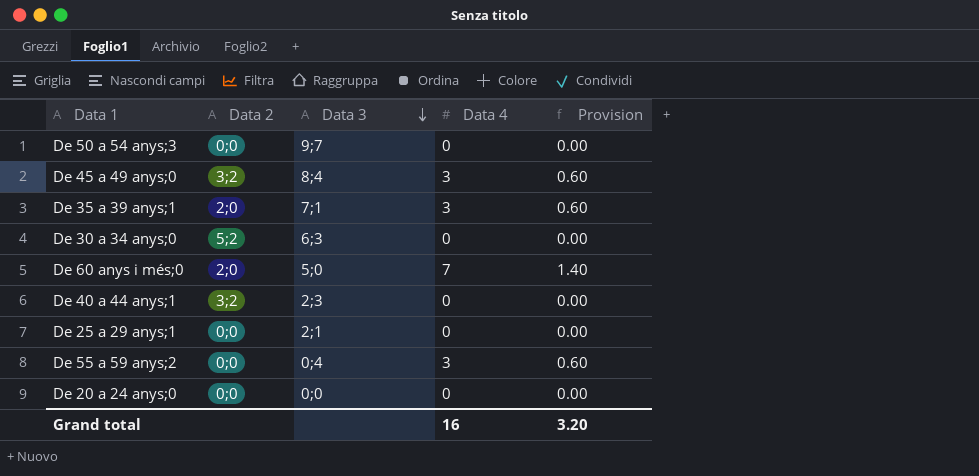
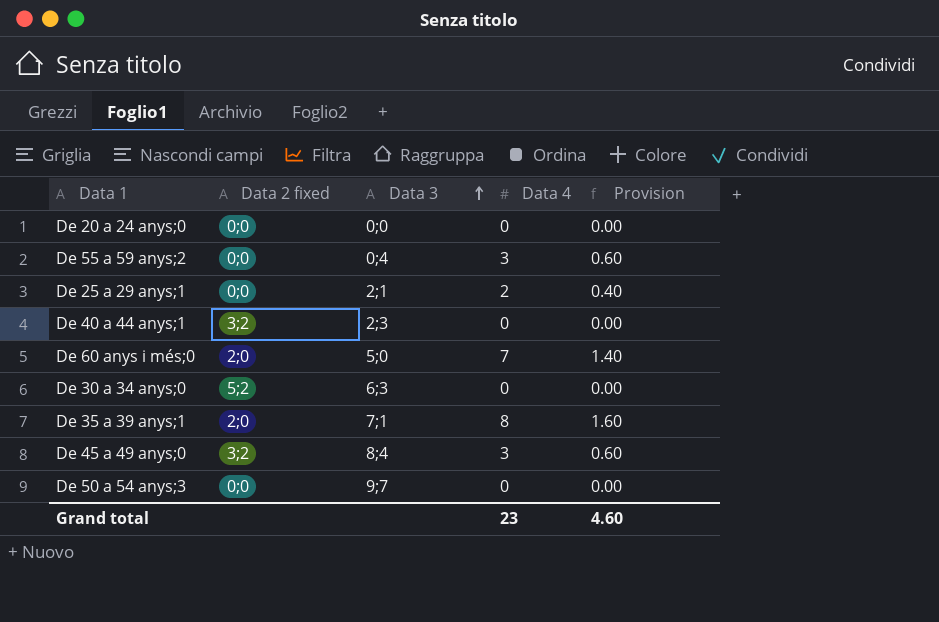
row order: Data 3 descending -> Data 3 ascending
column name: Data 2 -> Data 2 fixed
De 25 a 29 anys;1 | Data 4: 0 -> 2
De 25 a 29 anys;1 | Provision: 0.00 -> 0.40
De 35 a 39 anys;1 | Data 4: 3 -> 8
De 35 a 39 anys;1 | Provision: 0.60 -> 1.60
Grand total | Data 4: 16 -> 23
Grand total | Provision: 3.20 -> 4.60

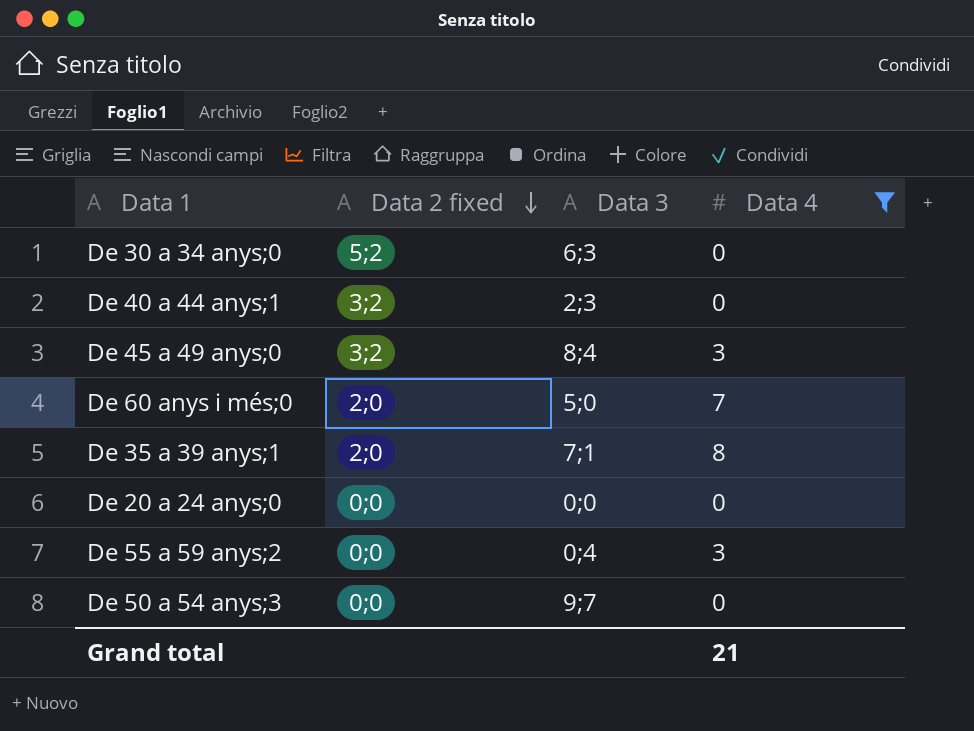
filter: none -> Data 4 != 2
row order: Data 3 ascending -> Data 2 fixed descending
column Provision | formula: [Data 4] * 0.2 -> none
Grand total | Data 4: 23 -> 21

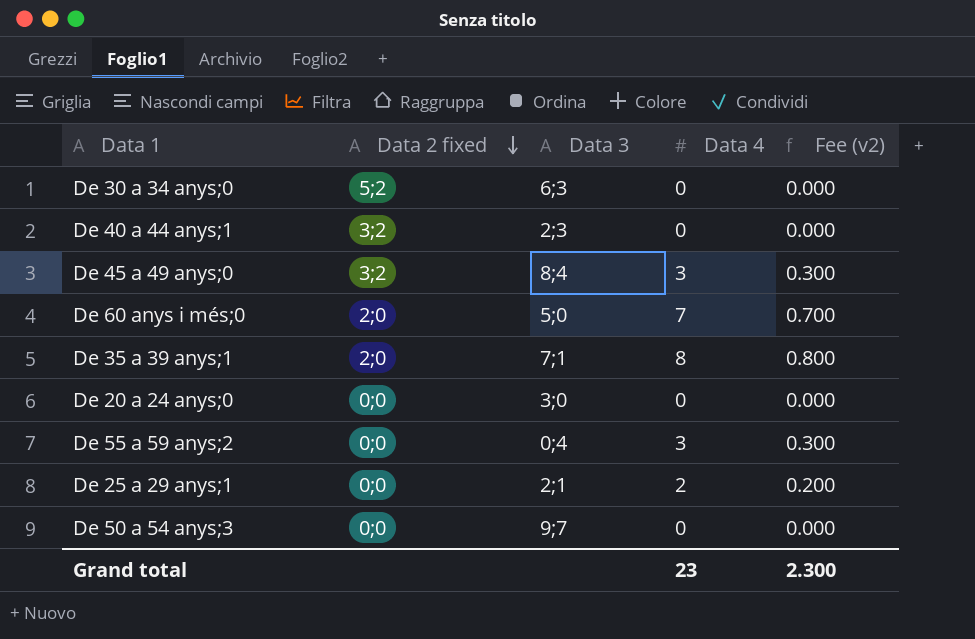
filter: Data 4 != 2 -> none
column Fee (v2) | formula: none -> [Data 4] * 0.1
De 20 a 24 anys;0 | Data 3: 0;0 -> 3;0
Grand total | Data 4: 21 -> 23

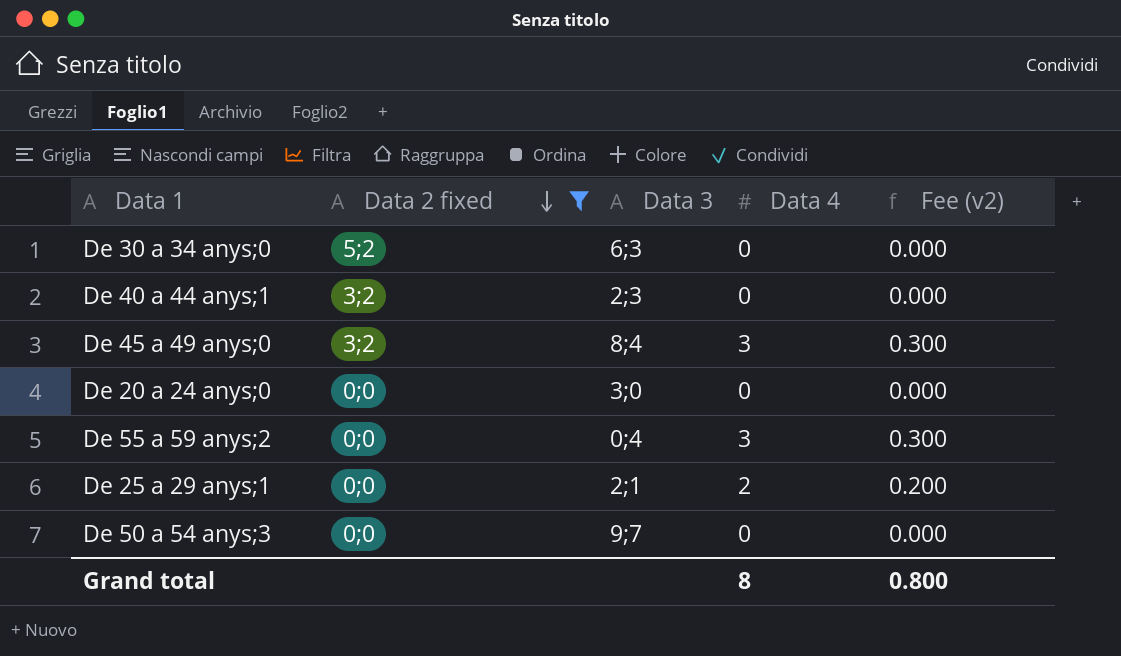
filter: none -> Data 2 fixed != 2;0
Grand total | Data 4: 23 -> 8
Grand total | Fee (v2): 2.300 -> 0.800

